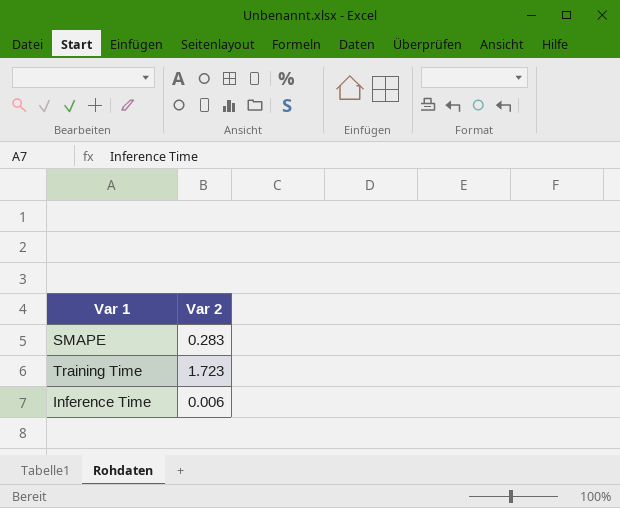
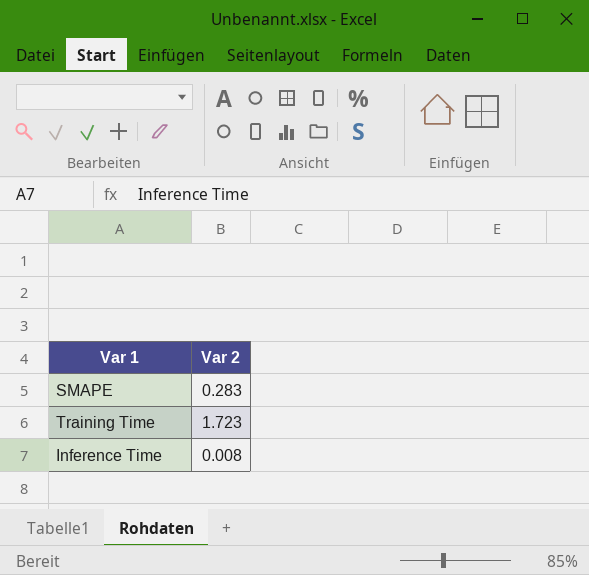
Inference Time | Var 2: 0.006 -> 0.008

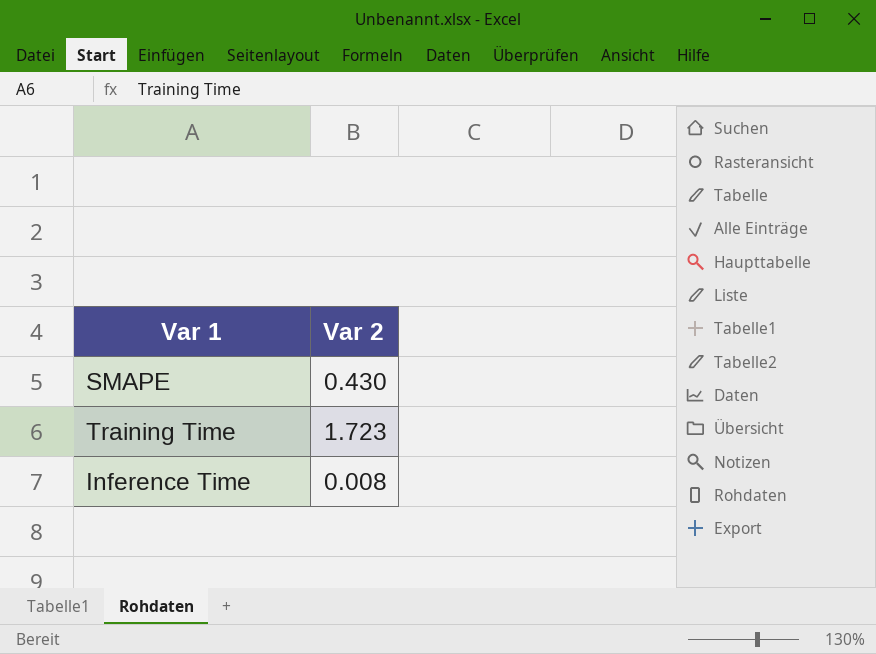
SMAPE | Var 2: 0.283 -> 0.430

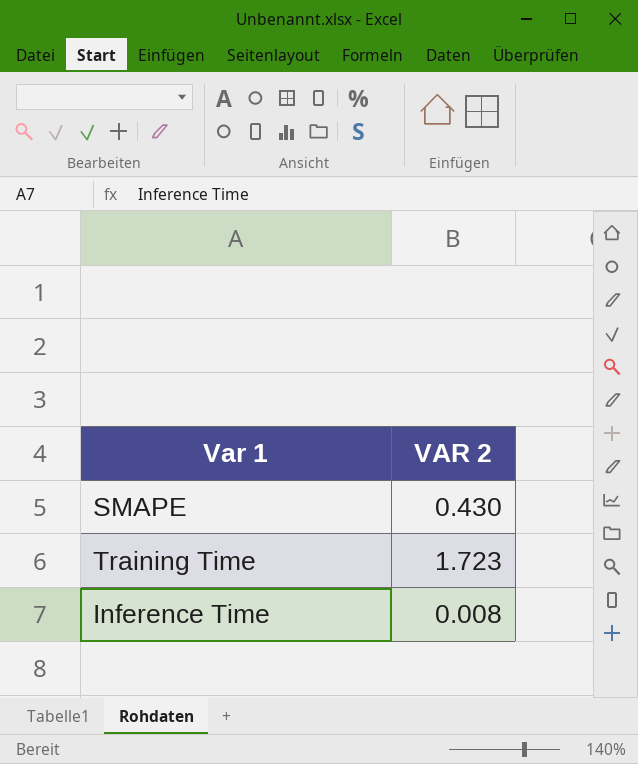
column name: Var 2 -> VAR 2

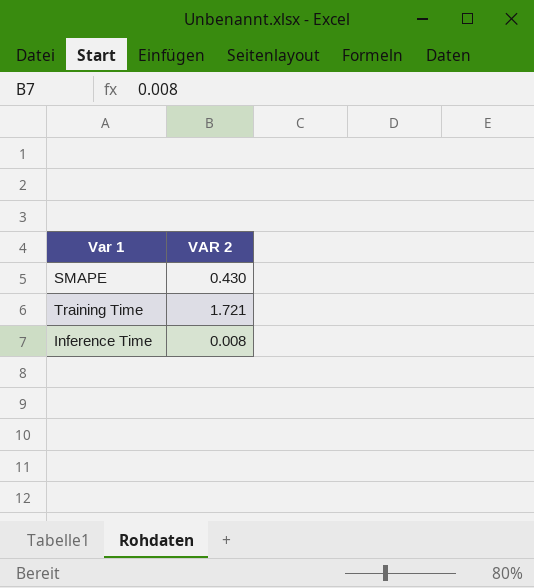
Training Time | VAR 2: 1.723 -> 1.721

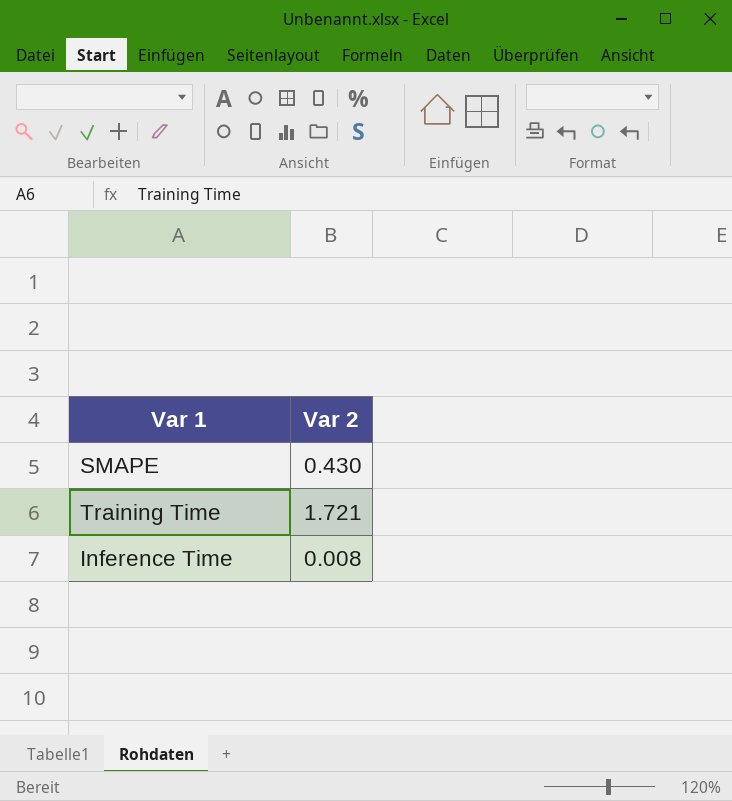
column name: VAR 2 -> Var 2

